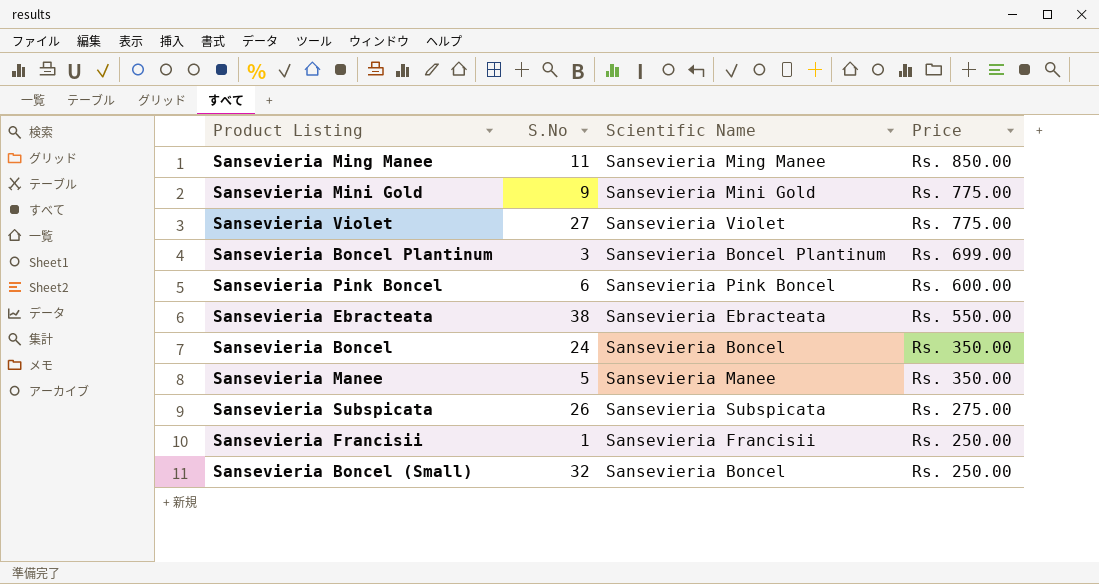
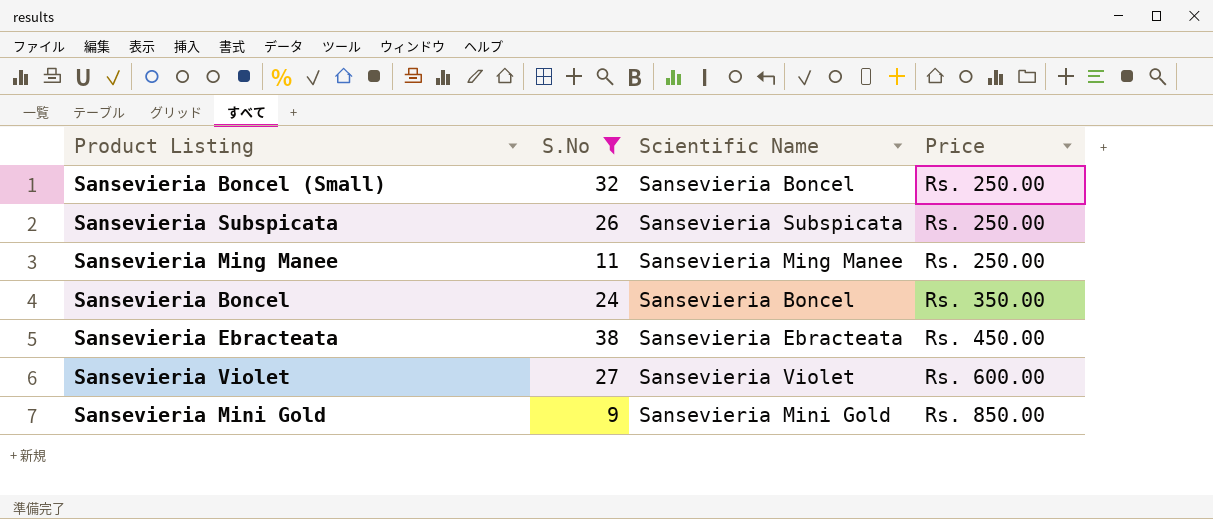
filter: none -> S.No >= 9
row order: Price descending -> Price ascending
Sansevieria Subspicata | Price: Rs. 275.00 -> Rs. 250.00
Sansevieria Ming Manee | Price: Rs. 850.00 -> Rs. 250.00
Sansevieria Ebracteata | Price: Rs. 550.00 -> Rs. 450.00
Sansevieria Violet | Price: Rs. 775.00 -> Rs. 600.00
Sansevieria Mini Gold | Price: Rs. 775.00 -> Rs. 850.00

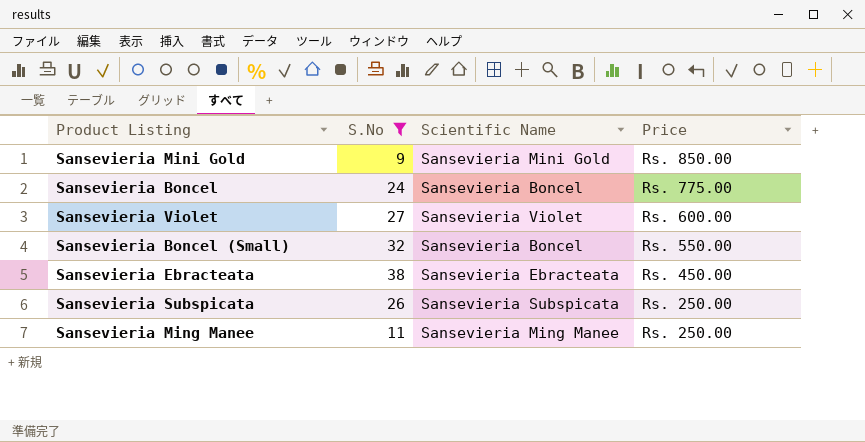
row order: Price ascending -> Price descending
Sansevieria Boncel | Price: Rs. 350.00 -> Rs. 775.00
Sansevieria Boncel (Small) | Price: Rs. 250.00 -> Rs. 550.00

